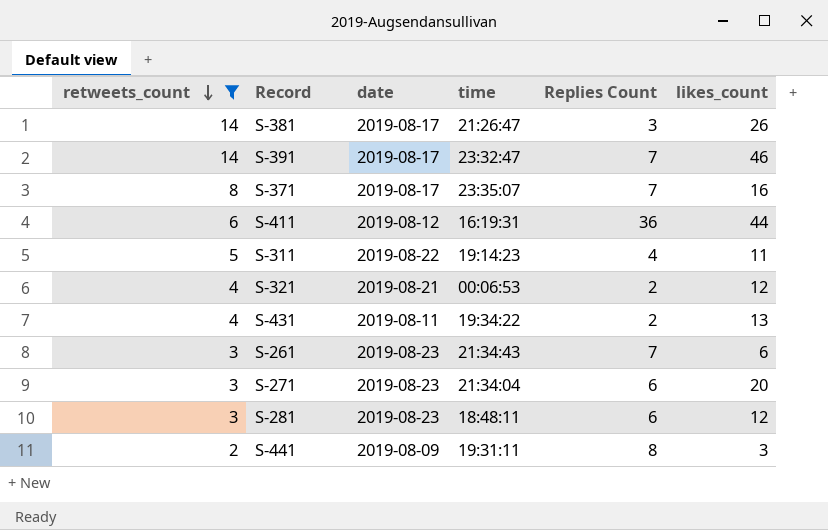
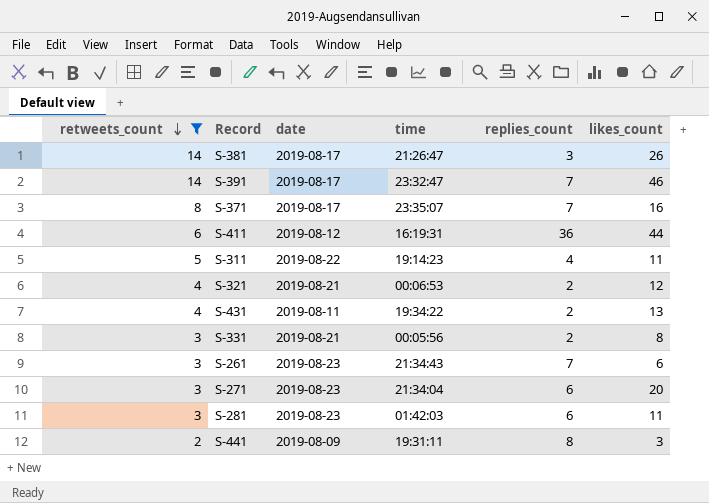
column name: Replies Count -> replies_count
row S-331: none -> 3 | 2019-08-21 | 00:05:56 | 2 | 8
S-281 | time: 18:48:11 -> 01:42:03
S-281 | likes_count: 12 -> 11

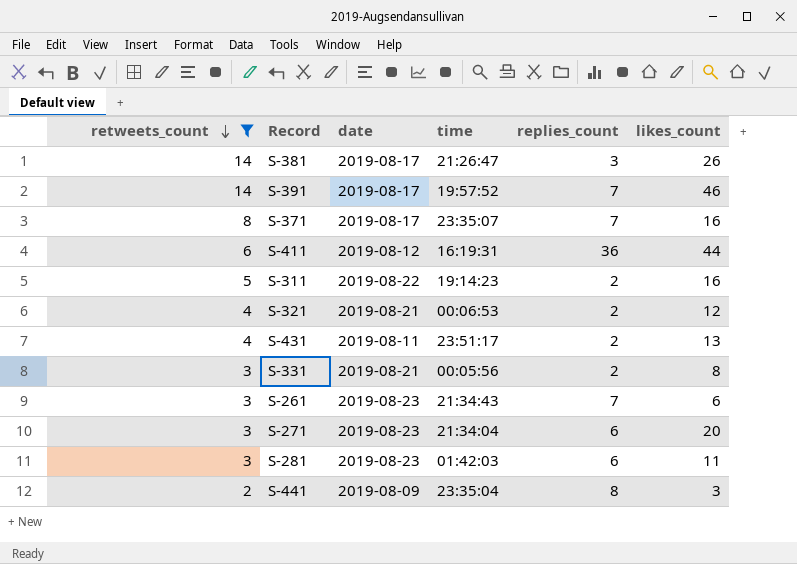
S-391 | time: 23:32:47 -> 19:57:52
S-311 | replies_count: 4 -> 2
S-311 | likes_count: 11 -> 16
S-431 | time: 19:34:22 -> 23:51:17
S-441 | time: 19:31:11 -> 23:35:04

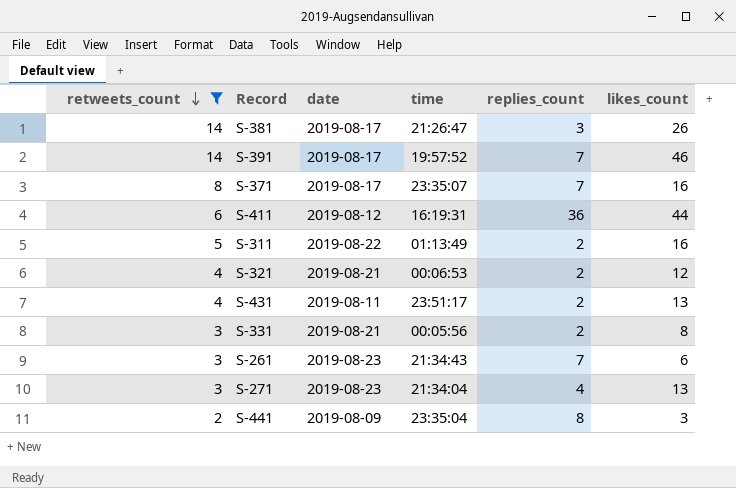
row S-281: 3 | 2019-08-23 | 01:42:03 | 6 | 11 -> none
S-311 | time: 19:14:23 -> 01:13:49
S-271 | replies_count: 6 -> 4
S-271 | likes_count: 20 -> 13

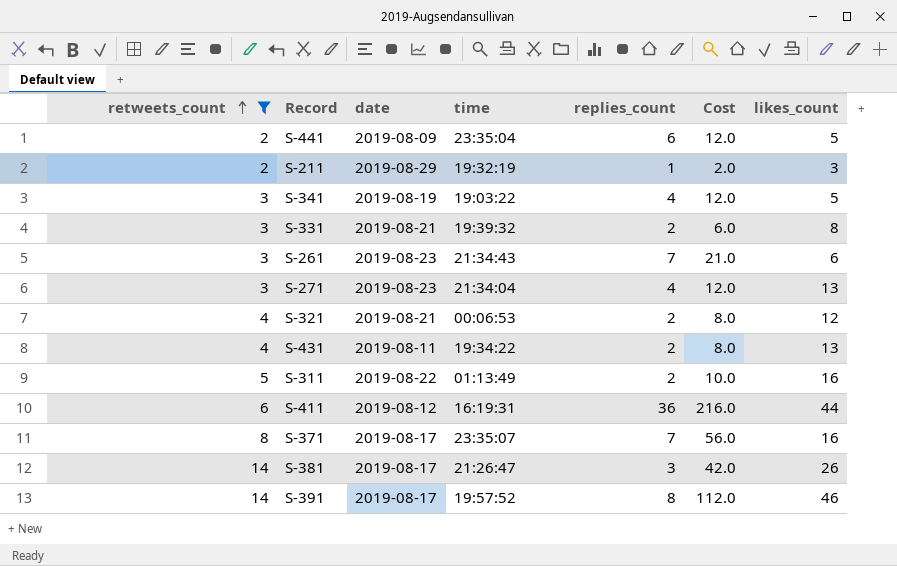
row order: retweets_count descending -> retweets_count ascending
column Cost | formula: none -> [retweets_count] * [replies_count]
S-441 | replies_count: 8 -> 6
S-441 | likes_count: 3 -> 5
row S-211: none -> 2 | 2019-08-29 | 19:32:19 | 1 | 2.0 | 3
row S-341: none -> 3 | 2019-08-19 | 19:03:22 | 4 | 12.0 | 5
S-331 | time: 00:05:56 -> 19:39:32
S-431 | time: 23:51:17 -> 19:34:22
S-391 | replies_count: 7 -> 8

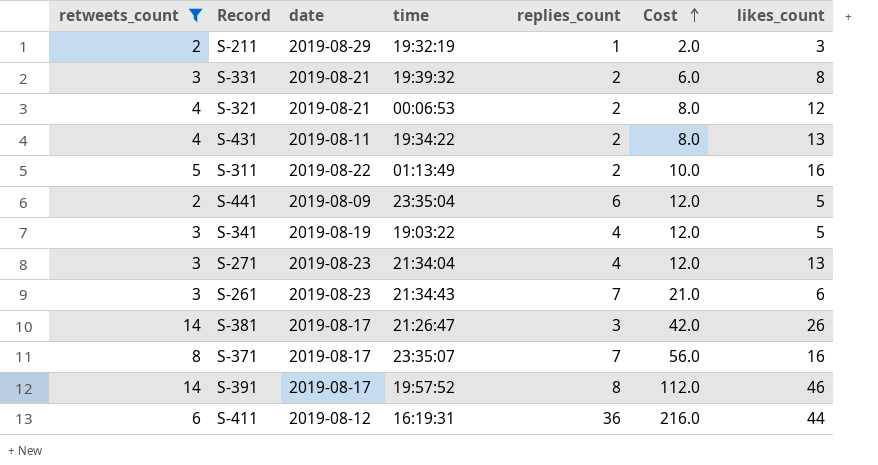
row order: retweets_count ascending -> Cost ascending

